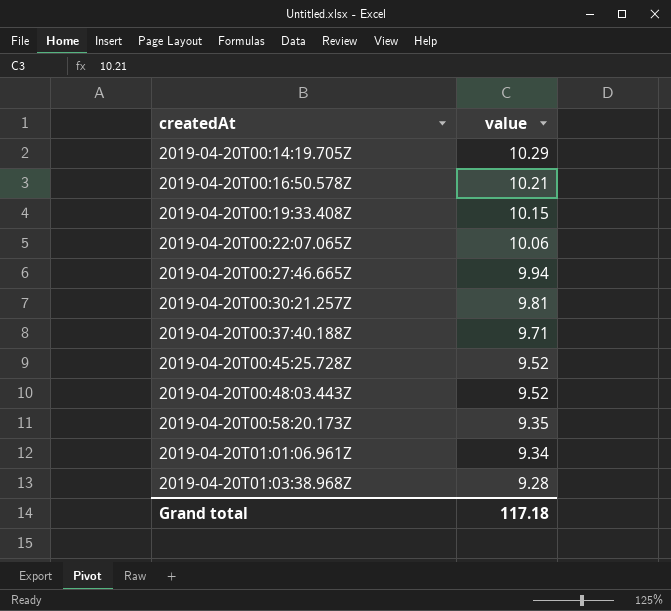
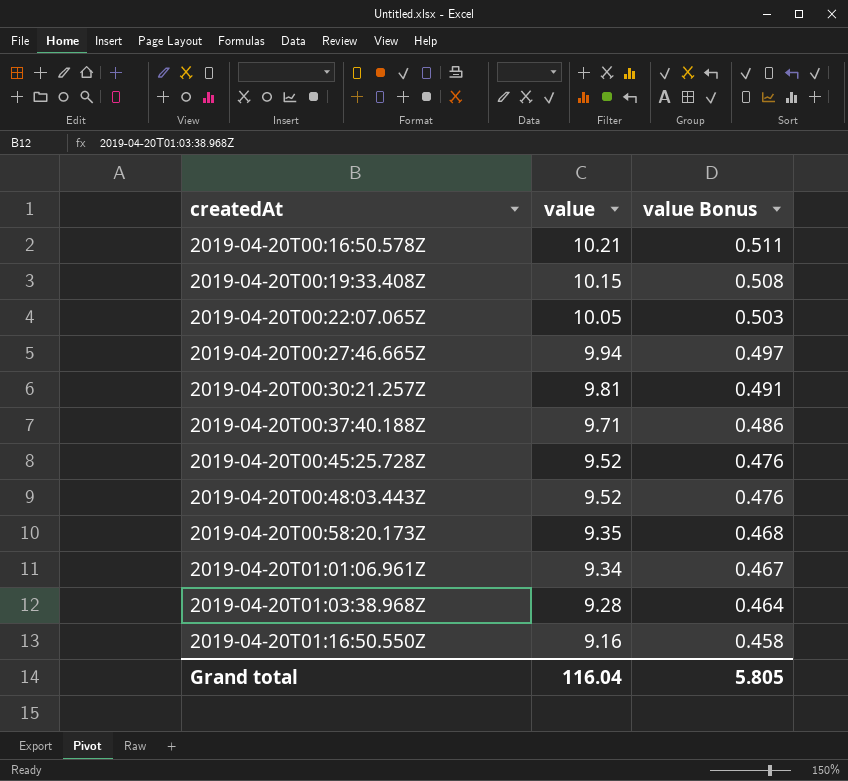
column value Bonus | formula: none -> [value] * 0.05
row 2019-04-20T00:14:19.705Z: 10.29 -> none
2019-04-20T00:22:07.065Z | value: 10.06 -> 10.05
row 2019-04-20T01:16:50.550Z: none -> 9.16 | 0.458
Grand total | value: 117.18 -> 116.04

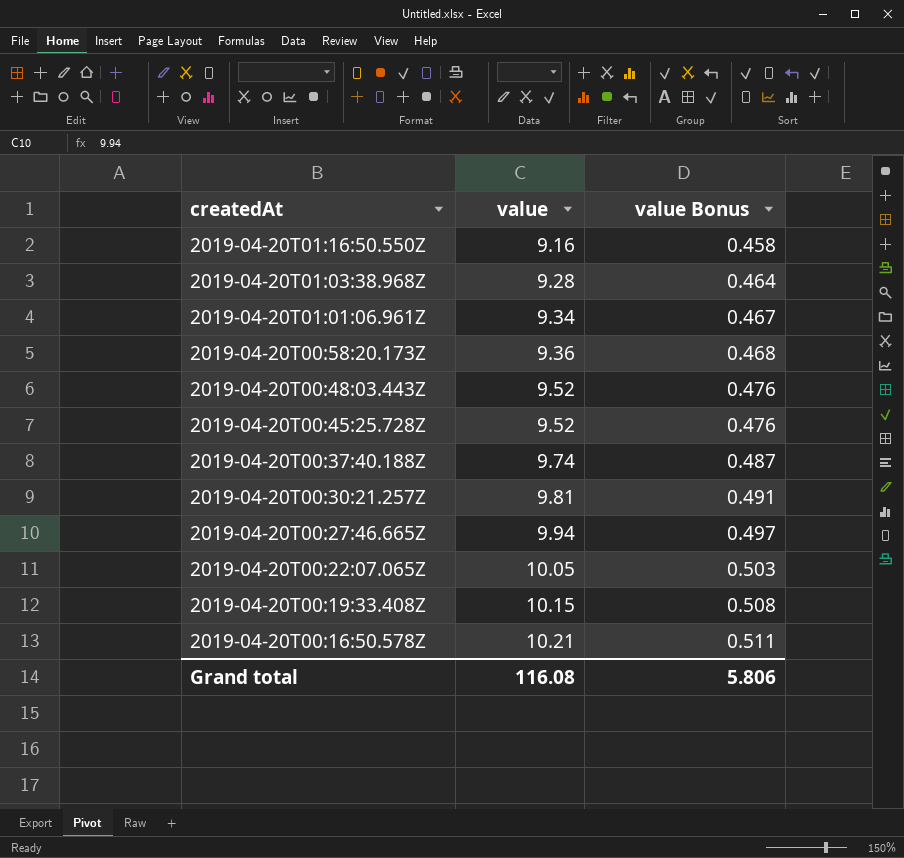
row order: createdAt ascending -> createdAt descending
2019-04-20T00:58:20.173Z | value: 9.35 -> 9.36
2019-04-20T00:37:40.188Z | value: 9.71 -> 9.74
2019-04-20T00:37:40.188Z | value Bonus: 0.486 -> 0.487
Grand total | value: 116.04 -> 116.08
Grand total | value Bonus: 5.805 -> 5.806

